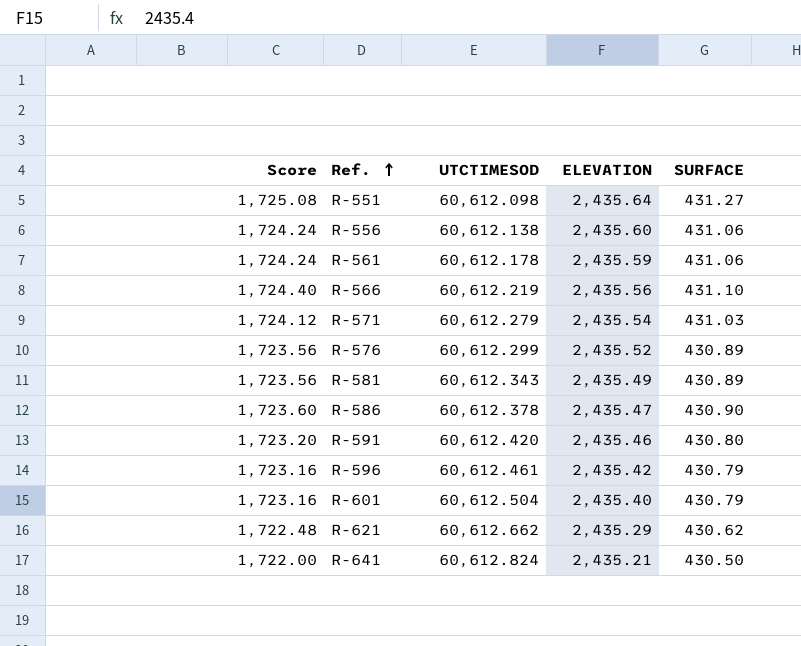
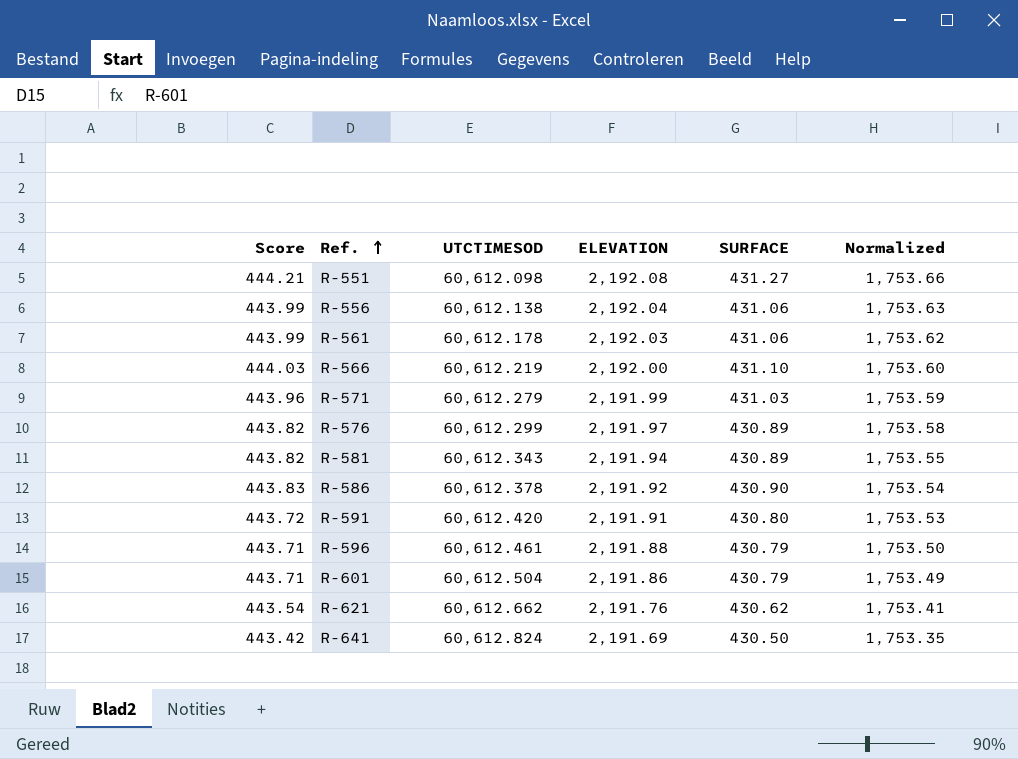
column Score | formula: [SURFACE] * 4 -> [SURFACE] * 1.03
column Normalized | formula: none -> [ELEVATION] * 0.8
R-551 | ELEVATION: 2,435.64 -> 2,192.08
R-556 | ELEVATION: 2,435.60 -> 2,192.04
R-561 | ELEVATION: 2,435.59 -> 2,192.03
R-566 | ELEVATION: 2,435.56 -> 2,192.00
R-571 | ELEVATION: 2,435.54 -> 2,191.99
R-576 | ELEVATION: 2,435.52 -> 2,191.97
R-581 | ELEVATION: 2,435.49 -> 2,191.94
R-586 | ELEVATION: 2,435.47 -> 2,191.92
R-591 | ELEVATION: 2,435.46 -> 2,191.91
R-596 | ELEVATION: 2,435.42 -> 2,191.88
R-601 | ELEVATION: 2,435.40 -> 2,191.86
R-621 | ELEVATION: 2,435.29 -> 2,191.76
R-641 | ELEVATION: 2,435.21 -> 2,191.69

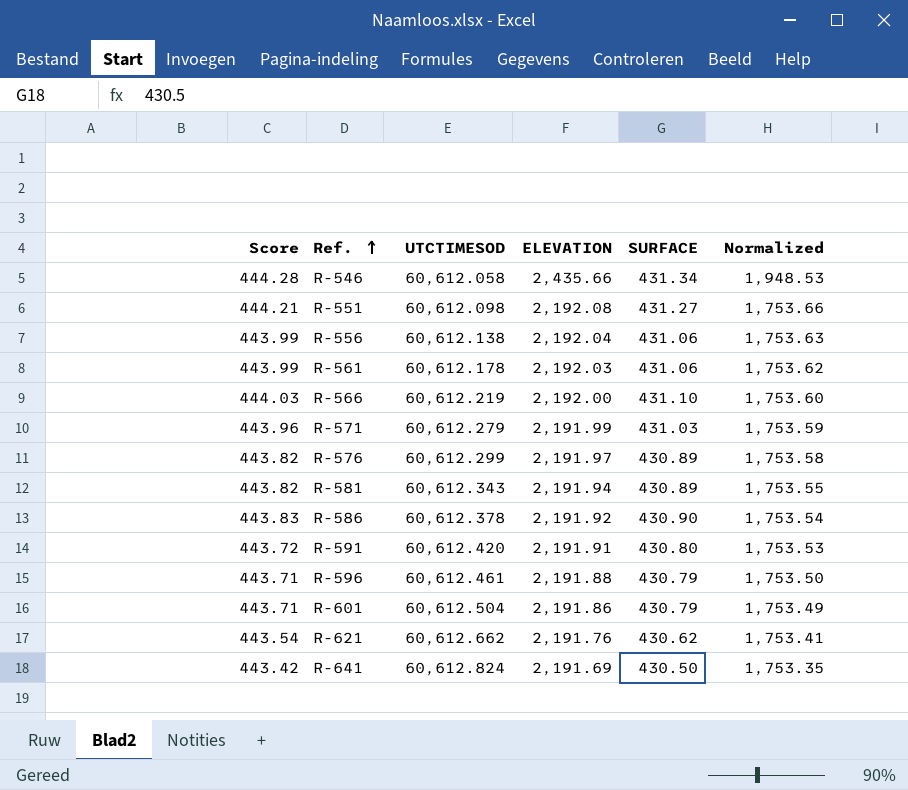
row R-546: none -> 444.28 | 60,612.058 | 2,435.66 | 431.34 | 1,948.53

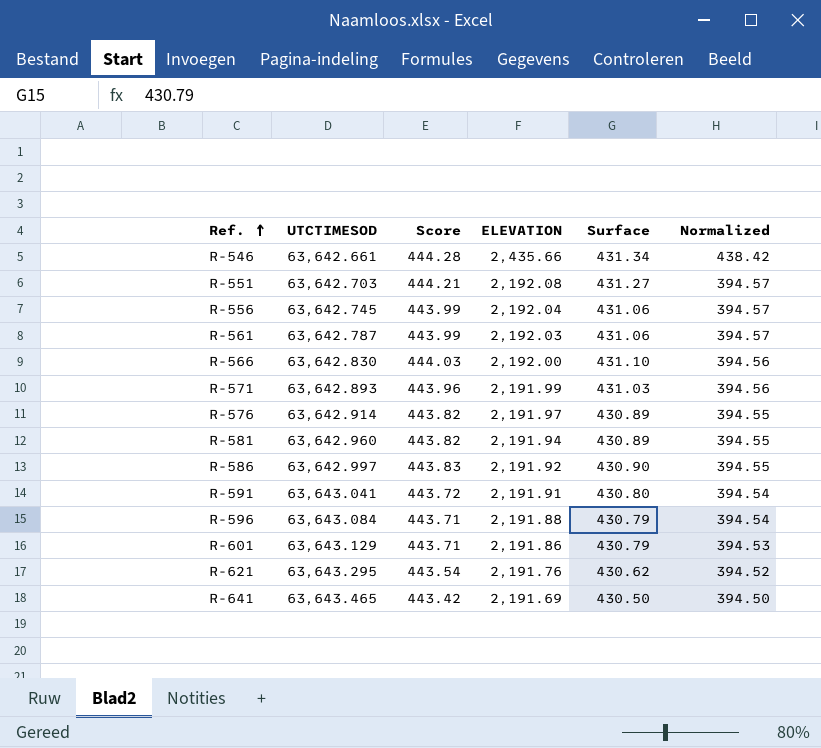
column Score | position: 1 -> 3
column name: SURFACE -> Surface
column Normalized | formula: [ELEVATION] * 0.8 -> [ELEVATION] * 0.18
R-546 | UTCTIMESOD: 60,612.058 -> 63,642.661
R-551 | UTCTIMESOD: 60,612.098 -> 63,642.703
R-556 | UTCTIMESOD: 60,612.138 -> 63,642.745
R-561 | UTCTIMESOD: 60,612.178 -> 63,642.787
R-566 | UTCTIMESOD: 60,612.219 -> 63,642.830
R-571 | UTCTIMESOD: 60,612.279 -> 63,642.893
R-576 | UTCTIMESOD: 60,612.299 -> 63,642.914
R-581 | UTCTIMESOD: 60,612.343 -> 63,642.960
R-586 | UTCTIMESOD: 60,612.378 -> 63,642.997
R-591 | UTCTIMESOD: 60,612.420 -> 63,643.041
R-596 | UTCTIMESOD: 60,612.461 -> 63,643.084
R-601 | UTCTIMESOD: 60,612.504 -> 63,643.129
R-621 | UTCTIMESOD: 60,612.662 -> 63,643.295
R-641 | UTCTIMESOD: 60,612.824 -> 63,643.465

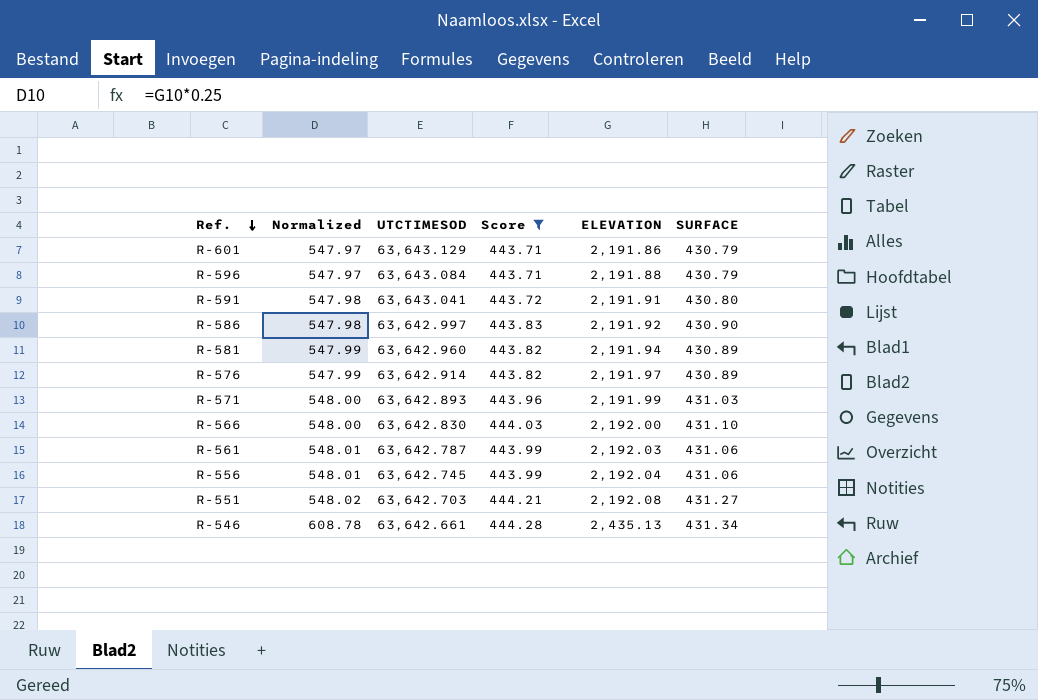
filter: none -> Score >= 443.71
row order: Ref. ascending -> Ref. descending
column Normalized | formula: [ELEVATION] * 0.18 -> [ELEVATION] * 0.25
column Normalized | position: 6 -> 2
column name: Surface -> SURFACE
R-546 | ELEVATION: 2,435.66 -> 2,435.13

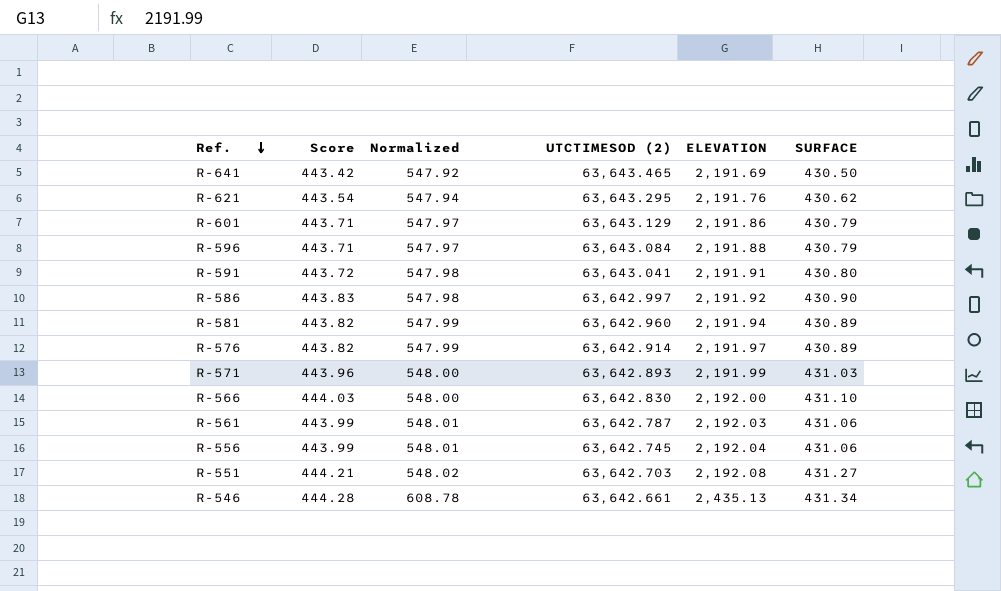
filter: Score >= 443.71 -> none
column Score | position: 4 -> 2
column name: UTCTIMESOD -> UTCTIMESOD (2)

